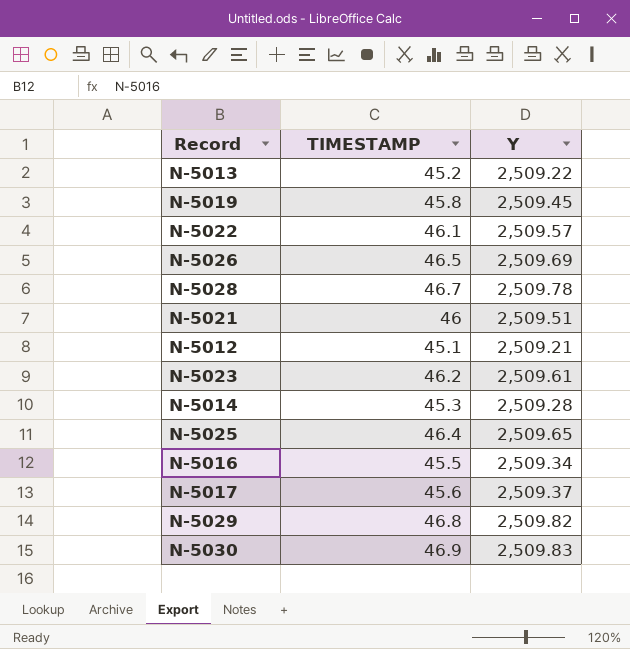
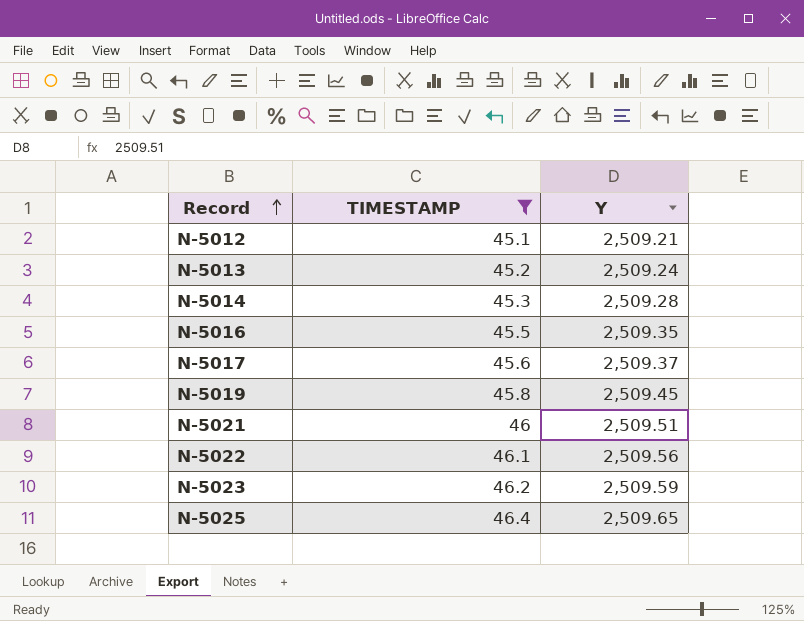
filter: none -> TIMESTAMP <= 46.4
row order: none -> Record ascending
N-5013 | Y: 2,509.22 -> 2,509.24
N-5016 | Y: 2,509.34 -> 2,509.35
N-5022 | Y: 2,509.57 -> 2,509.56
N-5023 | Y: 2,509.61 -> 2,509.59

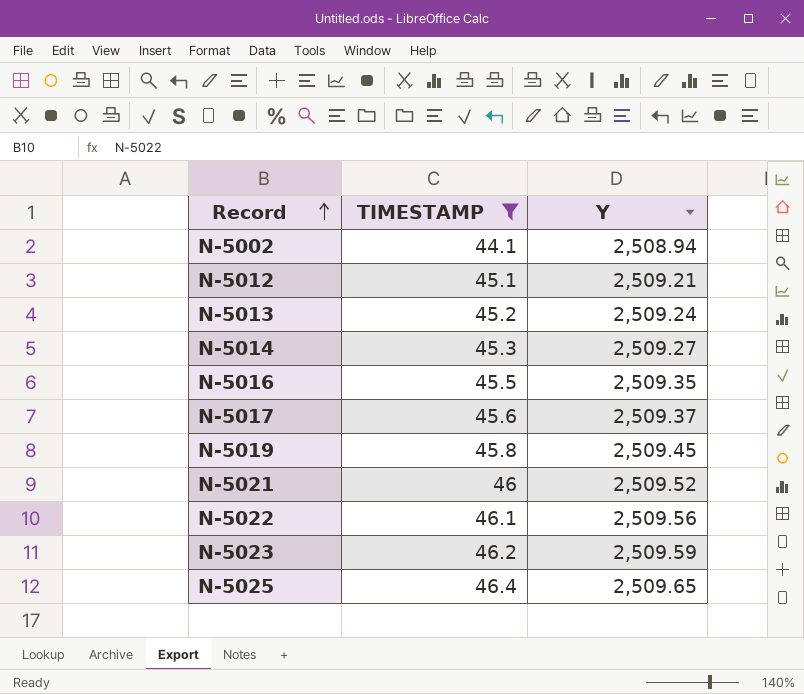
row N-5002: none -> 44.1 | 2,508.94
N-5014 | Y: 2,509.28 -> 2,509.27
N-5021 | Y: 2,509.51 -> 2,509.52

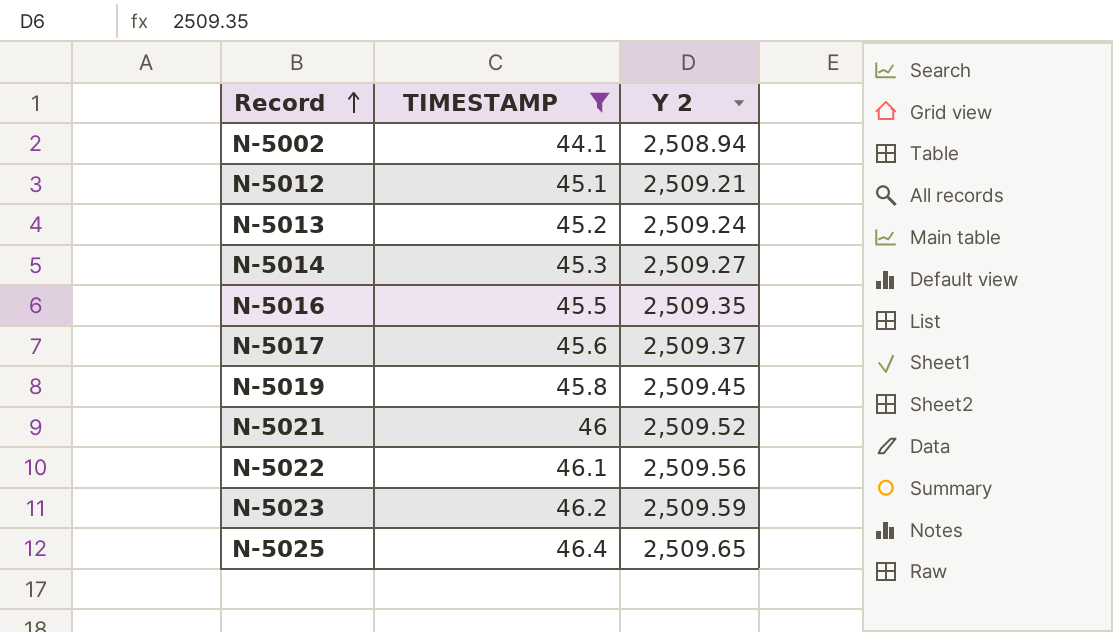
column name: Y -> Y 2

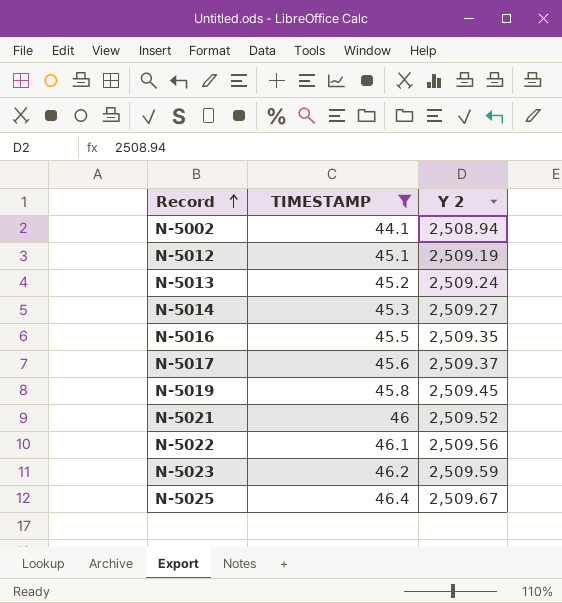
N-5012 | Y 2: 2,509.21 -> 2,509.19
N-5025 | Y 2: 2,509.65 -> 2,509.67

